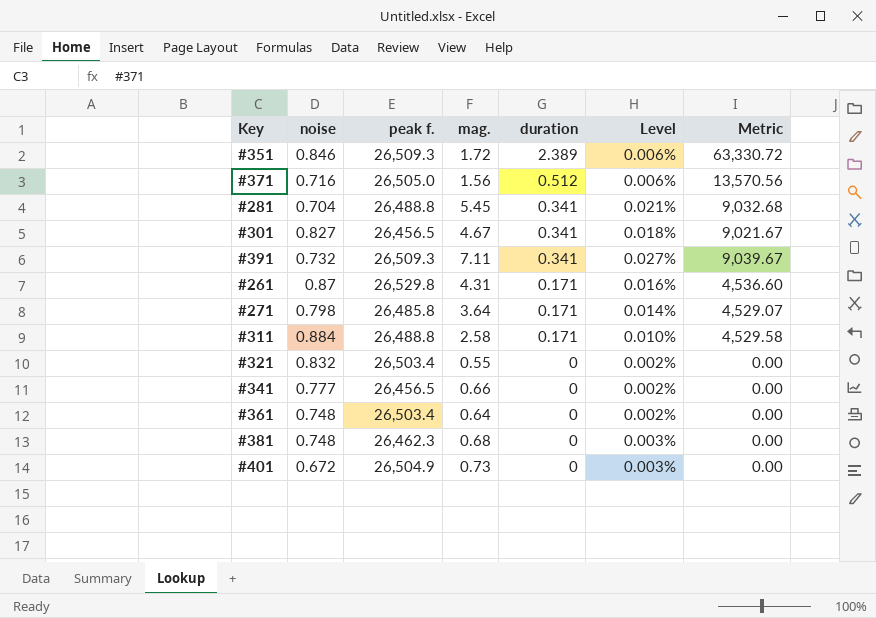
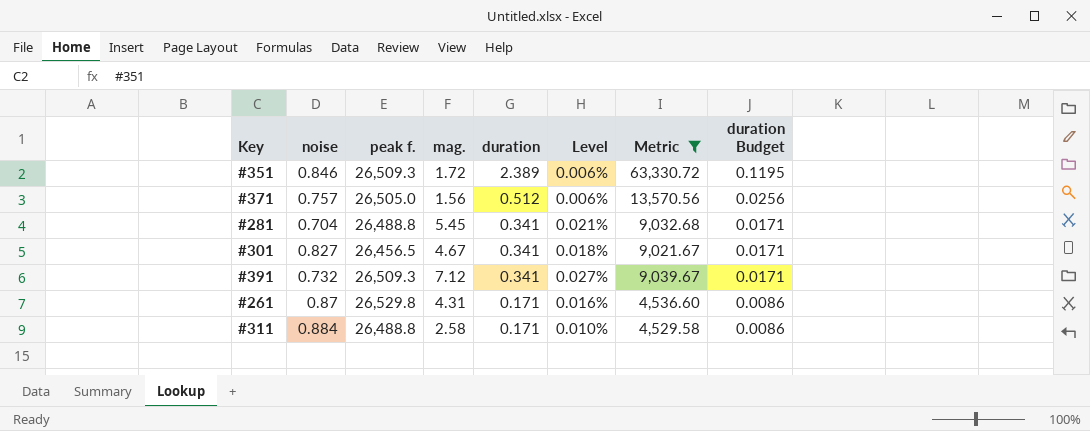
filter: none -> Metric >= 4,529.58
column duration Budget | formula: none -> [duration] * 0.05
#371 | noise: 0.716 -> 0.757
#391 | mag.: 7.11 -> 7.12

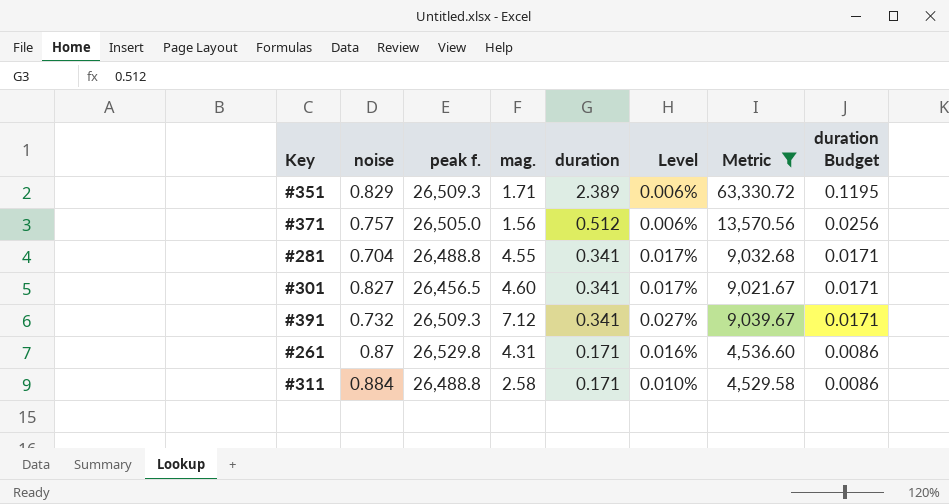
#351 | noise: 0.846 -> 0.829
#351 | mag.: 1.72 -> 1.71
#281 | mag.: 5.45 -> 4.55
#281 | Level: 0.021% -> 0.017%
#301 | mag.: 4.67 -> 4.60
#301 | Level: 0.018% -> 0.017%

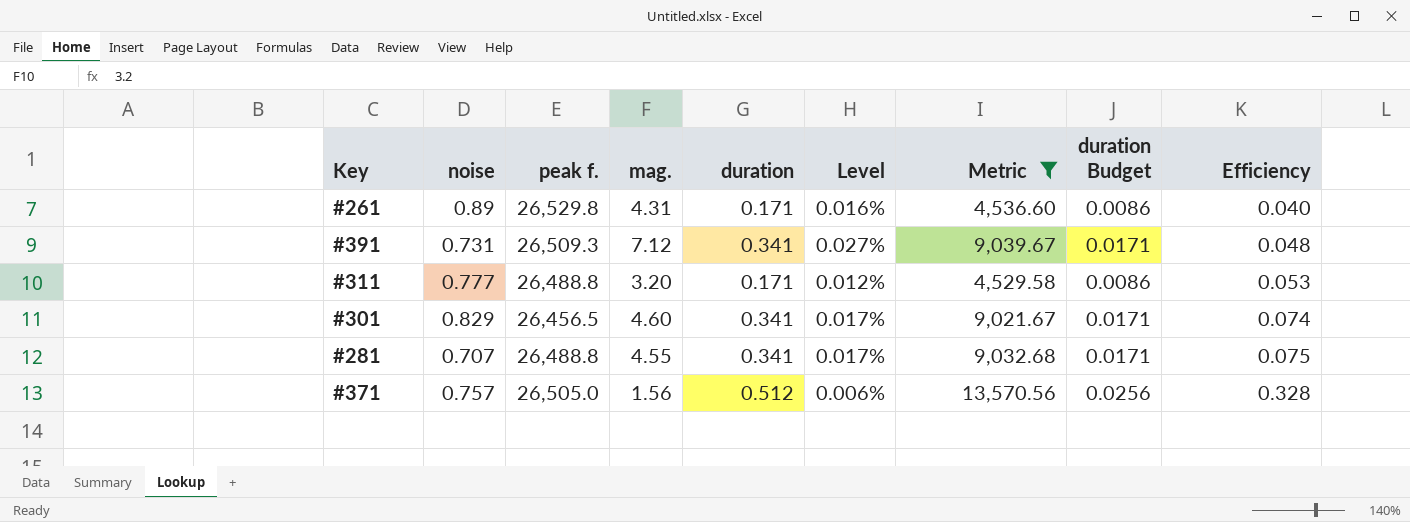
row order: duration descending -> Efficiency ascending
column Efficiency | formula: none -> [duration] / [mag.]
row #351: 0.829 | 26,509.3 | 1.71 | 2.389 | 0.006% | 63,330.72 | 0.1195 -> none
#261 | noise: 0.87 -> 0.89
#391 | noise: 0.732 -> 0.731
#311 | noise: 0.884 -> 0.777
#311 | mag.: 2.58 -> 3.20
#311 | Level: 0.010% -> 0.012%
#301 | noise: 0.827 -> 0.829
#281 | noise: 0.704 -> 0.707

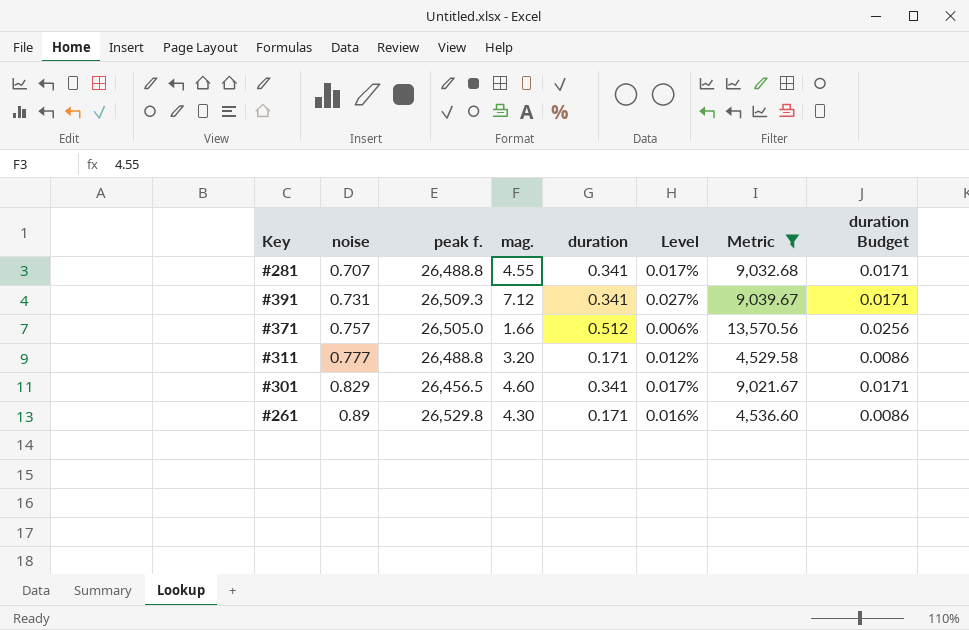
row order: Efficiency ascending -> noise ascending
column Efficiency | formula: [duration] / [mag.] -> none
#371 | mag.: 1.56 -> 1.66
#261 | mag.: 4.31 -> 4.30

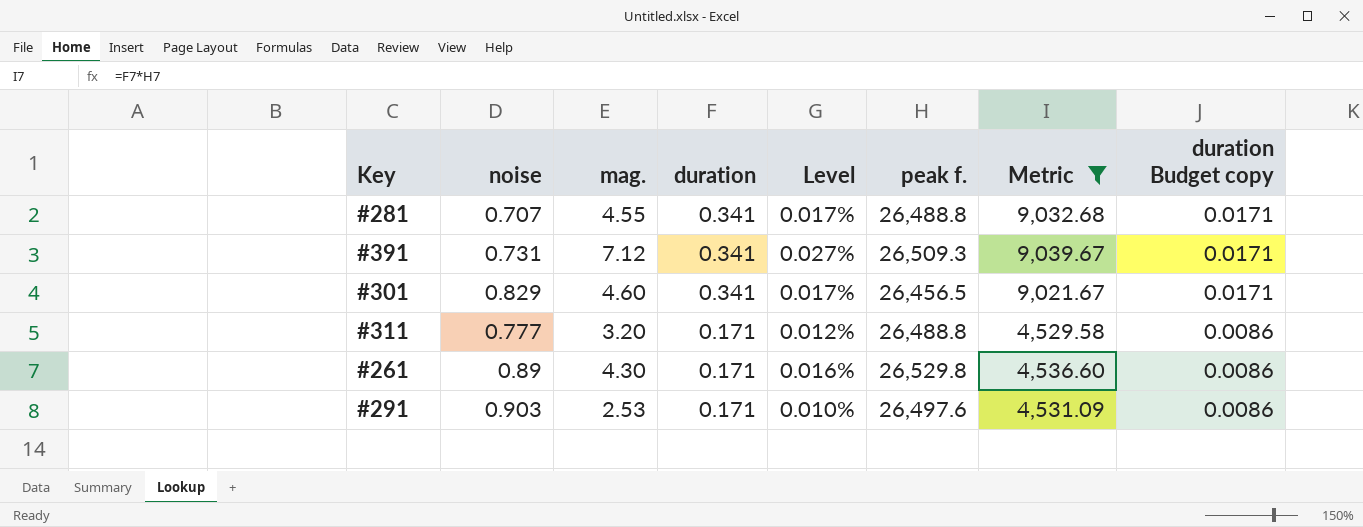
row order: noise ascending -> duration descending
column peak f. | position: 3 -> 6
column name: duration Budget -> duration Budget copy
row #371: 0.757 | 26,505.0 | 1.66 | 0.512 | 0.006% | 13,570.56 | 0.0256 -> none
row #291: none -> 0.903 | 2.53 | 0.171 | 0.010% | 26,497.6 | 4,531.09 | 0.0086

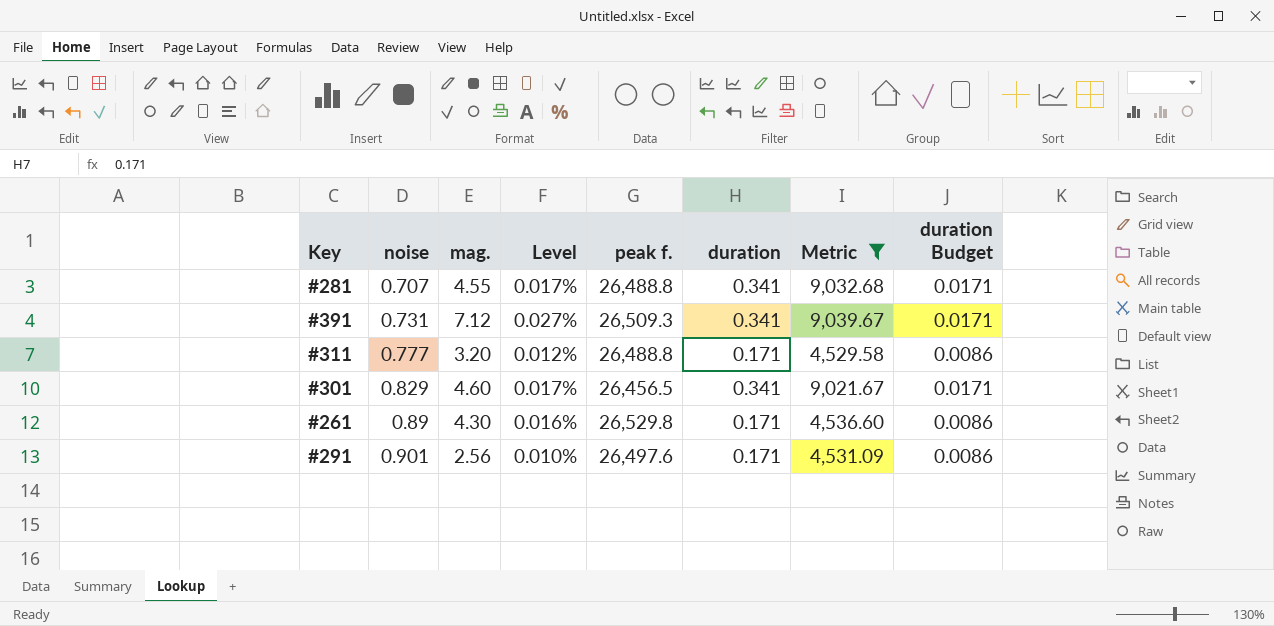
row order: duration descending -> noise ascending
column duration | position: 4 -> 6
column name: duration Budget copy -> duration Budget
#291 | noise: 0.903 -> 0.901
#291 | mag.: 2.53 -> 2.56

